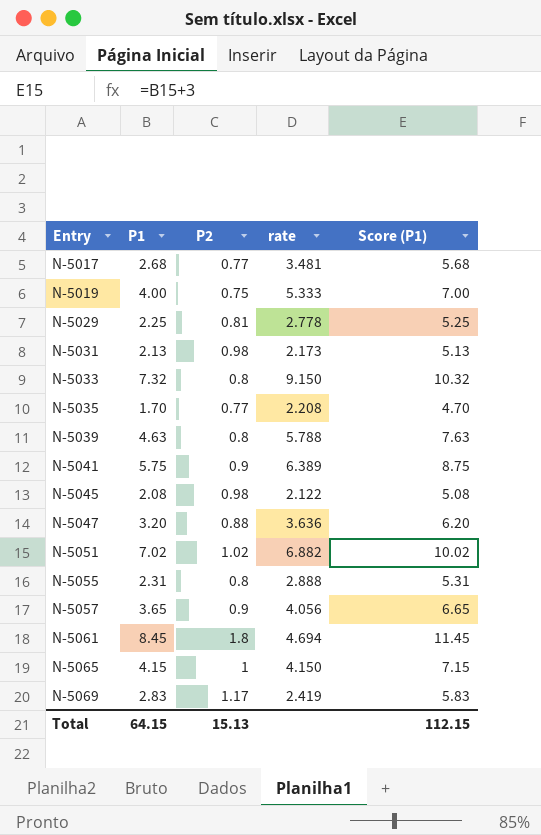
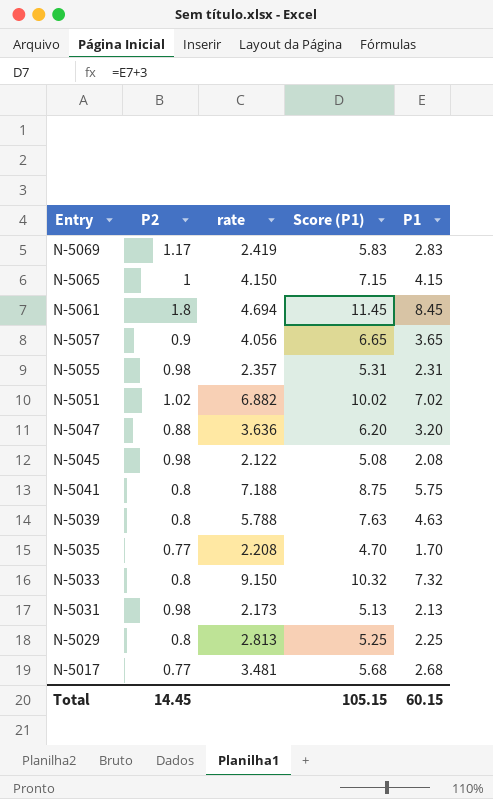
row order: Entry ascending -> Entry descending
column P1 | position: 2 -> 5
row N-5019: 4.00 | 0.75 | 5.333 | 7.00 -> none
N-5055 | P2: 0.8 -> 0.98
N-5055 | rate: 2.888 -> 2.357
N-5041 | P2: 0.9 -> 0.8
N-5041 | rate: 6.389 -> 7.188
N-5029 | P2: 0.81 -> 0.8
N-5029 | rate: 2.778 -> 2.813
Total | P2: 15.13 -> 14.45
Total | Score (P1): 112.15 -> 105.15
Total | P1: 64.15 -> 60.15

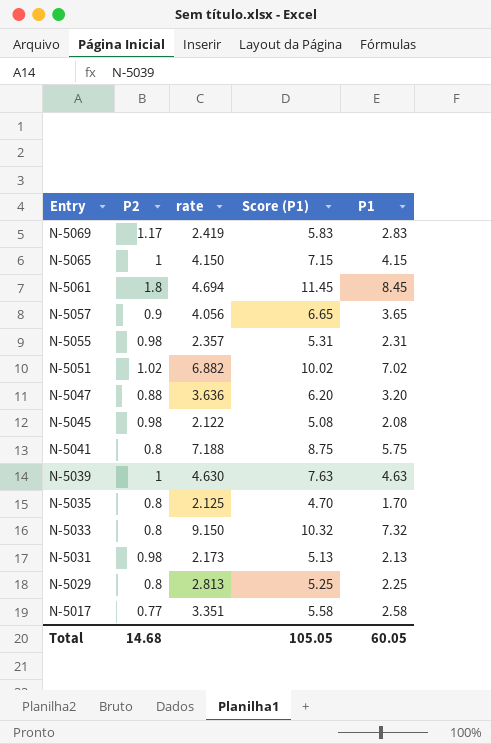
N-5039 | P2: 0.8 -> 1
N-5039 | rate: 5.788 -> 4.630
N-5035 | P2: 0.77 -> 0.8
N-5035 | rate: 2.208 -> 2.125
N-5017 | rate: 3.481 -> 3.351
N-5017 | Score (P1): 5.68 -> 5.58
N-5017 | P1: 2.68 -> 2.58
Total | P2: 14.45 -> 14.68
Total | Score (P1): 105.15 -> 105.05
Total | P1: 60.15 -> 60.05

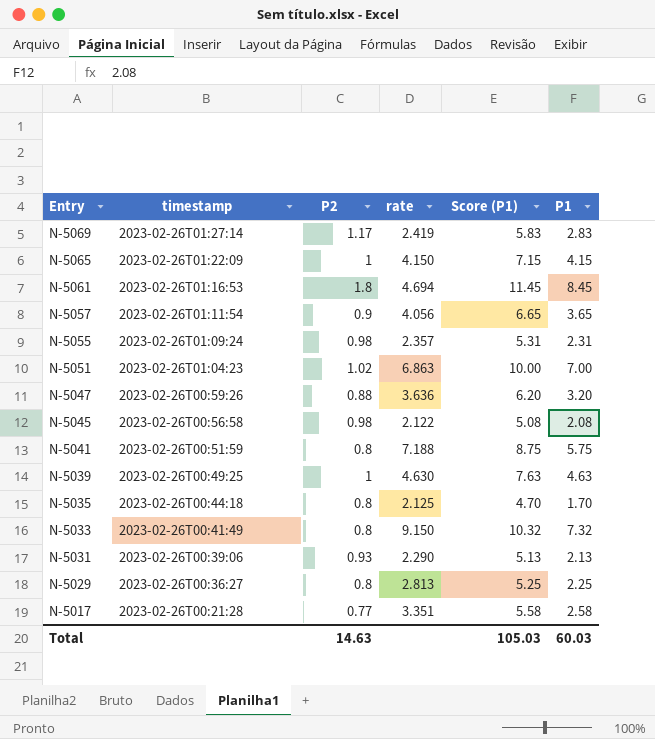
column timestamp | position: none -> 2
N-5051 | rate: 6.882 -> 6.863
N-5051 | Score (P1): 10.02 -> 10.00
N-5051 | P1: 7.02 -> 7.00
N-5031 | P2: 0.98 -> 0.93
N-5031 | rate: 2.173 -> 2.290
Total | P2: 14.68 -> 14.63
Total | Score (P1): 105.05 -> 105.03
Total | P1: 60.05 -> 60.03

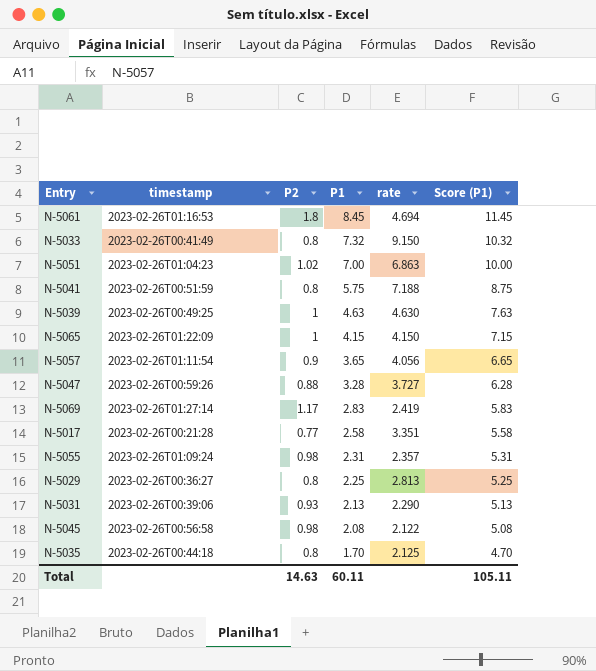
row order: Entry descending -> P1 descending
column P1 | position: 6 -> 4
N-5047 | P1: 3.20 -> 3.28
N-5047 | rate: 3.636 -> 3.727
N-5047 | Score (P1): 6.20 -> 6.28
Total | P1: 60.03 -> 60.11
Total | Score (P1): 105.03 -> 105.11

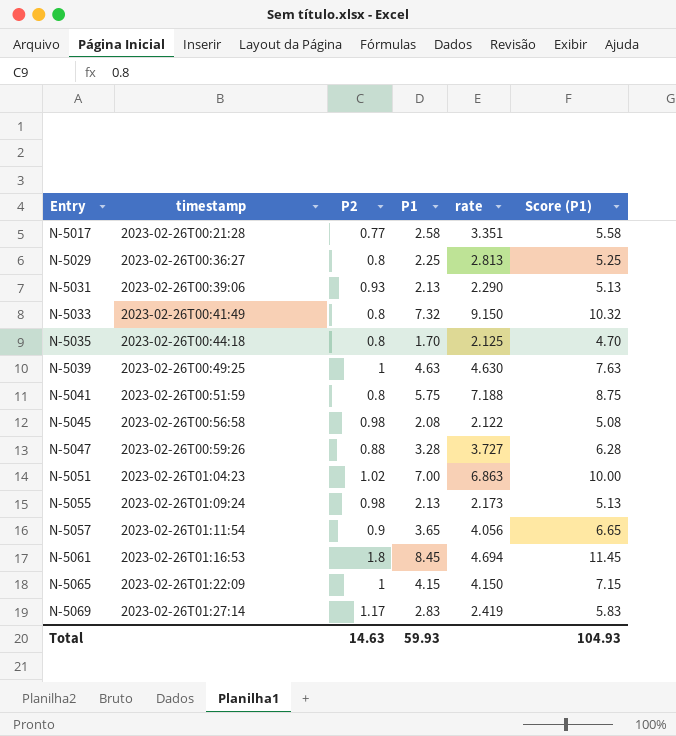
row order: P1 descending -> Entry ascending
N-5055 | P1: 2.31 -> 2.13
N-5055 | rate: 2.357 -> 2.173
N-5055 | Score (P1): 5.31 -> 5.13
Total | P1: 60.11 -> 59.93
Total | Score (P1): 105.11 -> 104.93

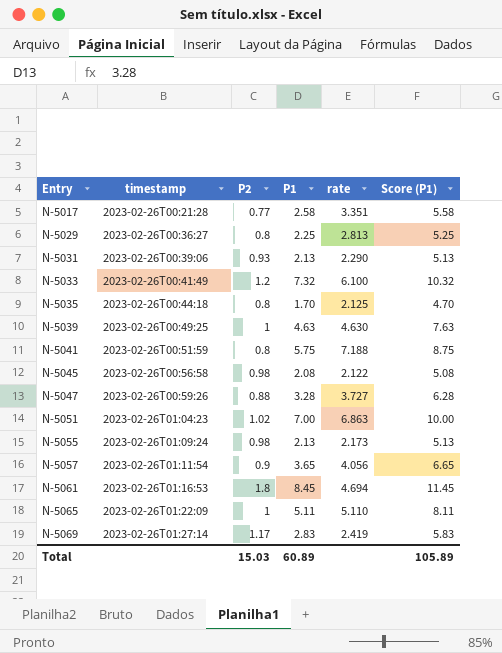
N-5033 | P2: 0.8 -> 1.2
N-5033 | rate: 9.150 -> 6.100
N-5065 | P1: 4.15 -> 5.11
N-5065 | rate: 4.150 -> 5.110
N-5065 | Score (P1): 7.15 -> 8.11
Total | P2: 14.63 -> 15.03
Total | P1: 59.93 -> 60.89
Total | Score (P1): 104.93 -> 105.89

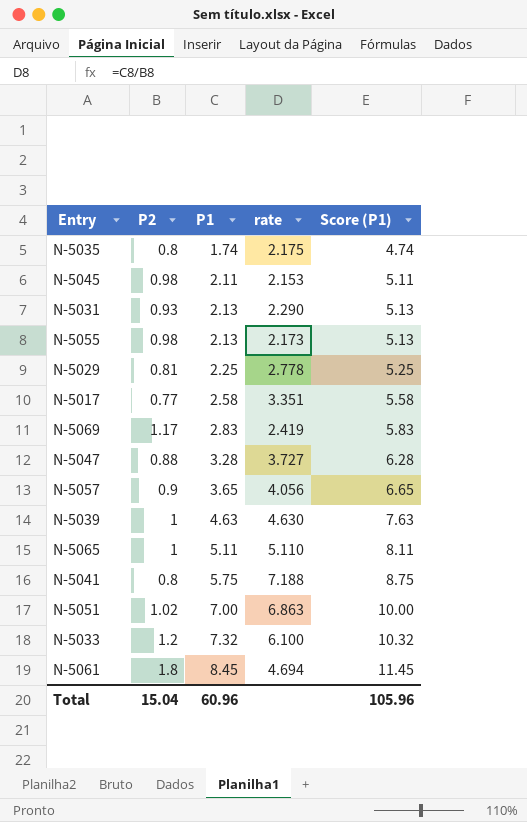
row order: Entry ascending -> P1 ascending
column timestamp | position: 2 -> none
N-5035 | P1: 1.70 -> 1.74
N-5035 | rate: 2.125 -> 2.175
N-5035 | Score (P1): 4.70 -> 4.74
N-5045 | P1: 2.08 -> 2.11
N-5045 | rate: 2.122 -> 2.153
N-5045 | Score (P1): 5.08 -> 5.11
N-5029 | P2: 0.8 -> 0.81
N-5029 | rate: 2.813 -> 2.778
Total | P2: 15.03 -> 15.04
Total | P1: 60.89 -> 60.96
Total | Score (P1): 105.89 -> 105.96

